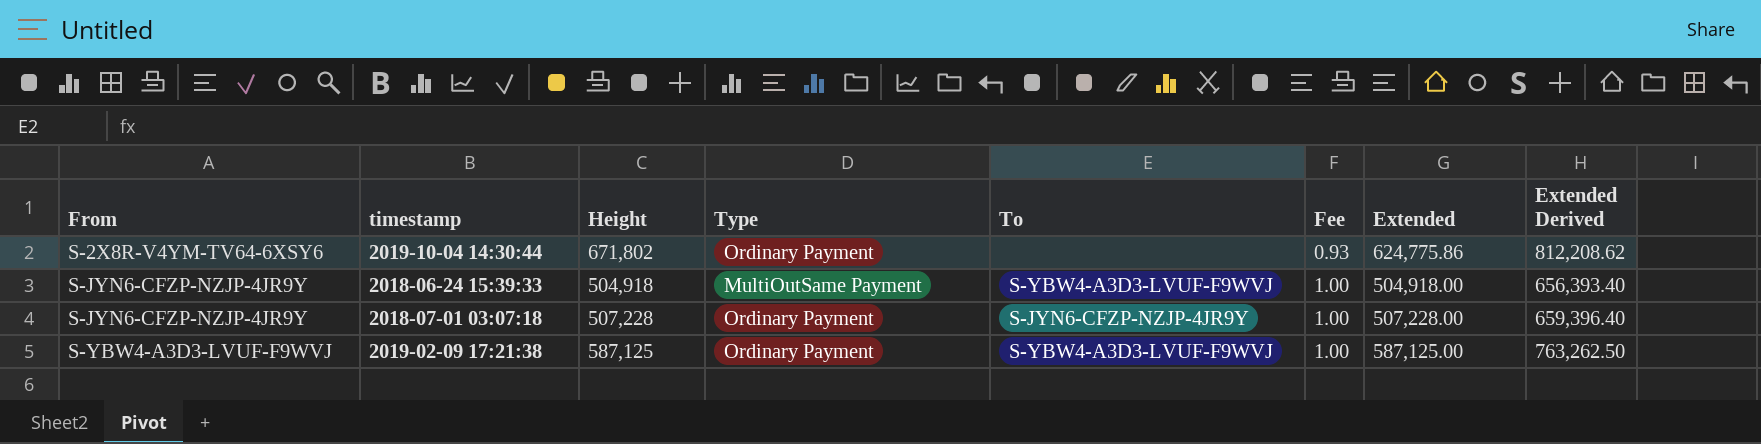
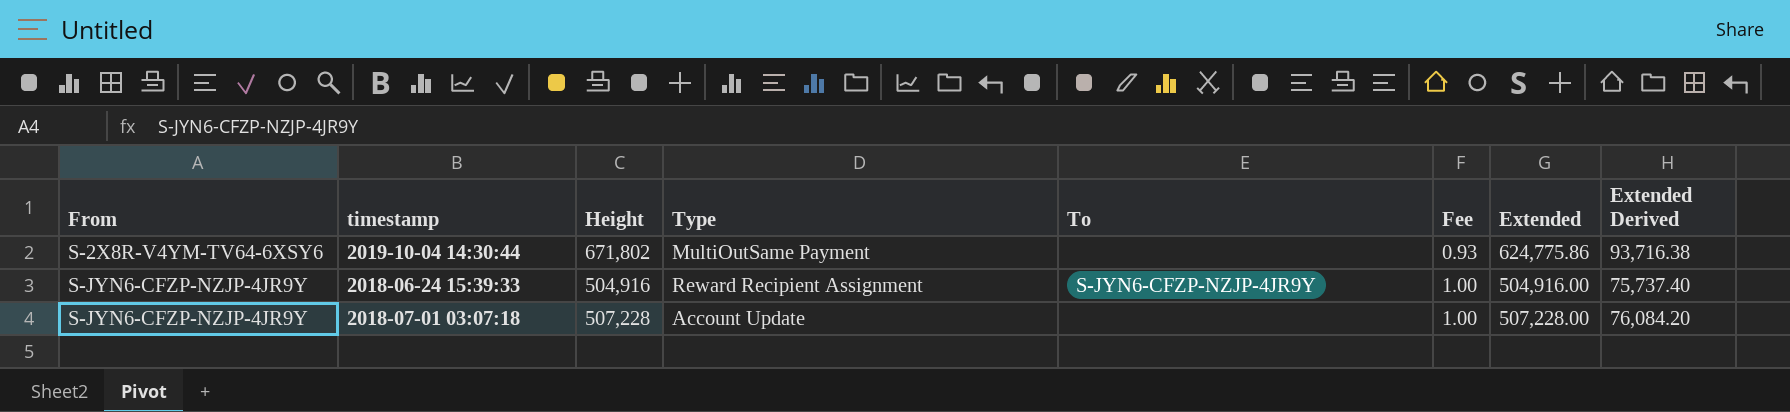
column Extended Derived | formula: [Extended] * 1.3 -> [Extended] * 0.15
row 2019-02-09 17:21:38: S-YBW4-A3D3-LVUF-F9WVJ | 587,125 | Ordinary Payment | S-YBW4-A3D3-LVUF-F9WVJ | 1.00 | 587,125.00 | 763,262.50 -> none
2019-10-04 14:30:44 | Type: Ordinary Payment -> MultiOutSame Payment
2018-06-24 15:39:33 | Height: 504,918 -> 504,916
2018-06-24 15:39:33 | Type: MultiOutSame Payment -> Reward Recipient Assignment
2018-06-24 15:39:33 | To: S-YBW4-A3D3-LVUF-F9WVJ -> S-JYN6-CFZP-NZJP-4JR9Y
2018-06-24 15:39:33 | Extended: 504,918.00 -> 504,916.00
2018-07-01 03:07:18 | Type: Ordinary Payment -> Account Update
2018-07-01 03:07:18 | To: S-JYN6-CFZP-NZJP-4JR9Y -> none

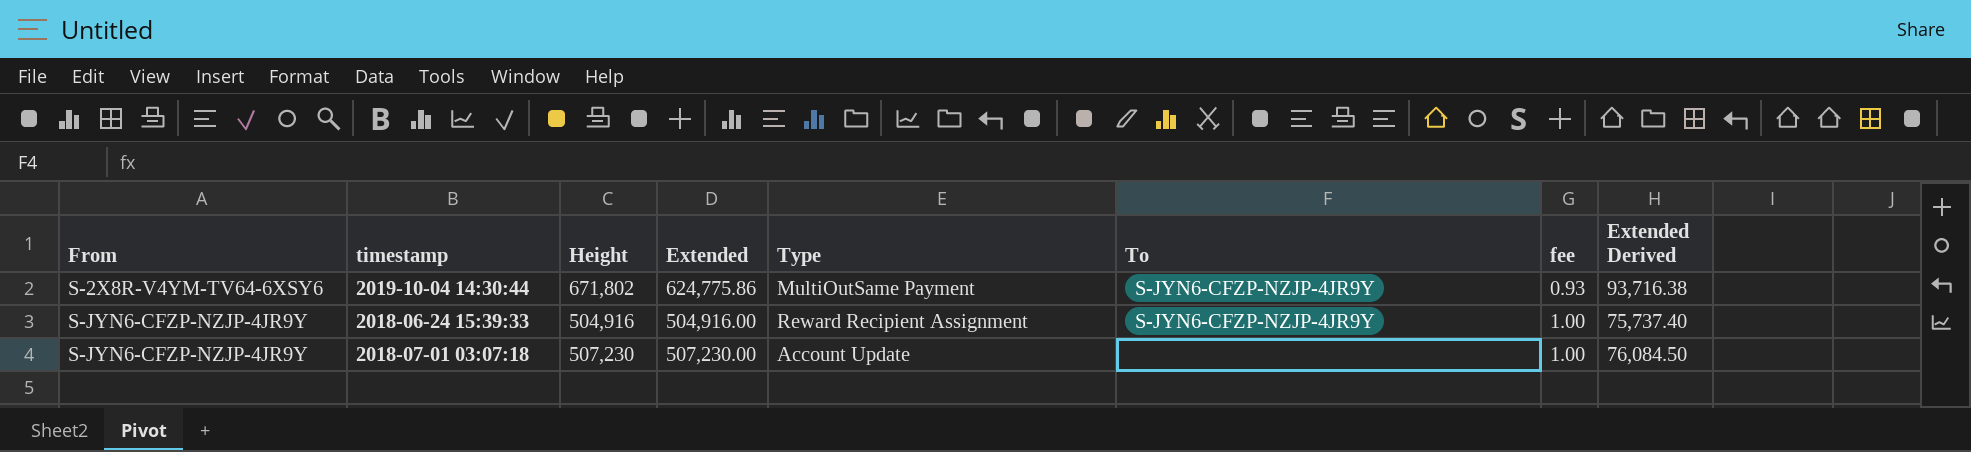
column Extended | position: 7 -> 4
column name: Fee -> fee
2019-10-04 14:30:44 | To: none -> S-JYN6-CFZP-NZJP-4JR9Y
2018-07-01 03:07:18 | Height: 507,228 -> 507,230
2018-07-01 03:07:18 | Extended: 507,228.00 -> 507,230.00
2018-07-01 03:07:18 | Extended Derived: 76,084.20 -> 76,084.50

